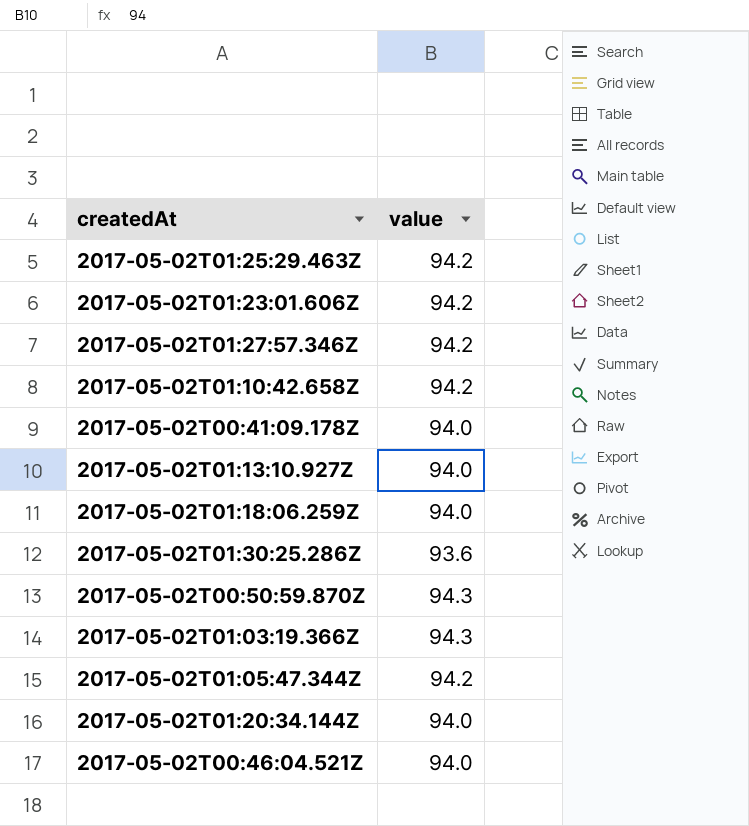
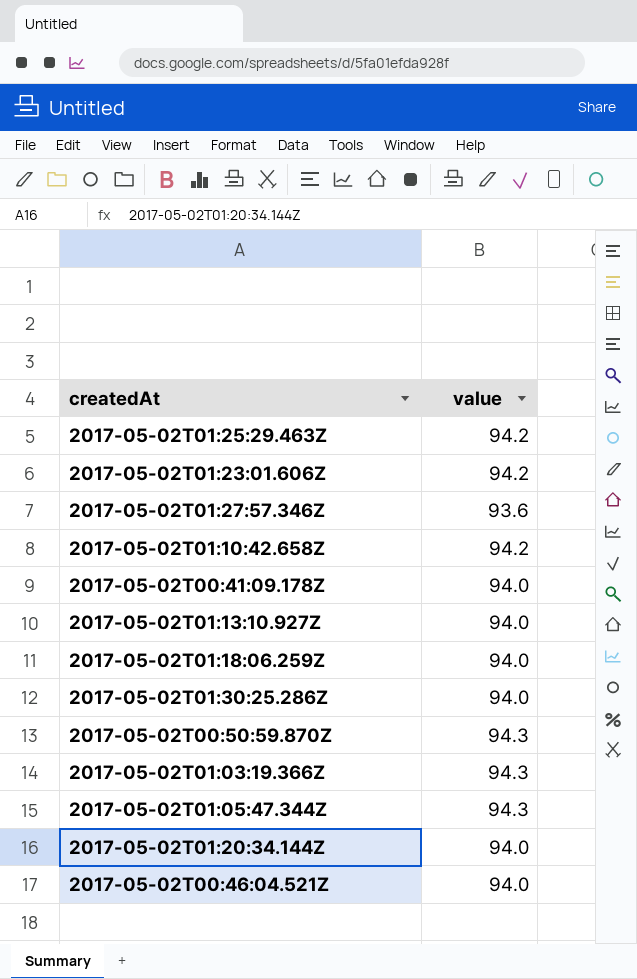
2017-05-02T01:27:57.346Z | value: 94.2 -> 93.6
2017-05-02T01:30:25.286Z | value: 93.6 -> 94.0
2017-05-02T01:05:47.344Z | value: 94.2 -> 94.3

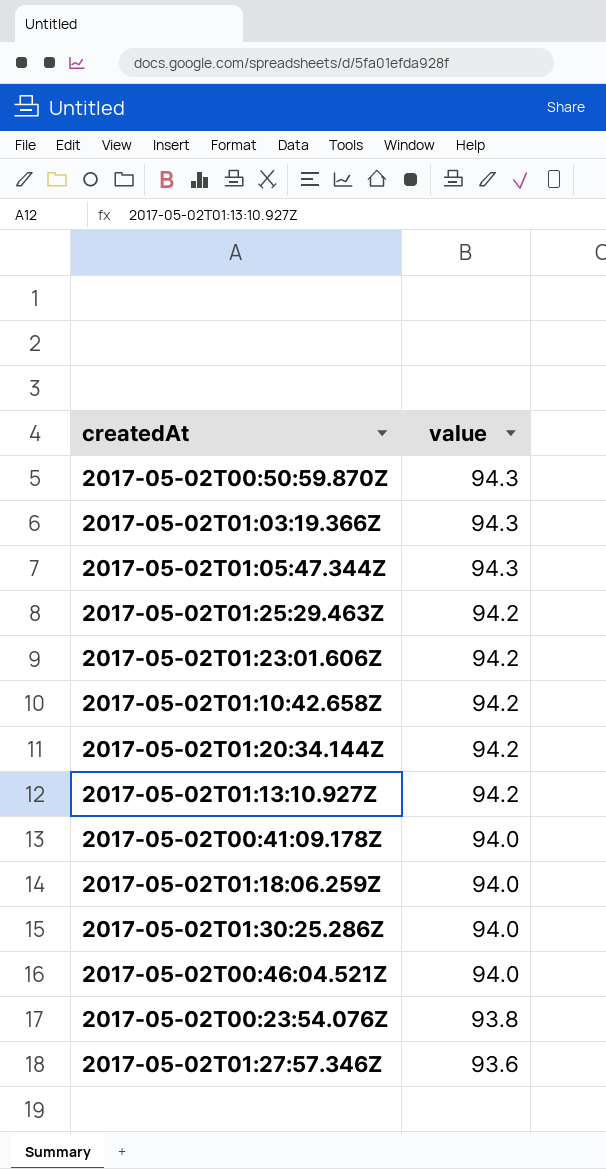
row order: none -> value descending
2017-05-02T01:20:34.144Z | value: 94.0 -> 94.2
2017-05-02T01:13:10.927Z | value: 94.0 -> 94.2
row 2017-05-02T00:23:54.076Z: none -> 93.8

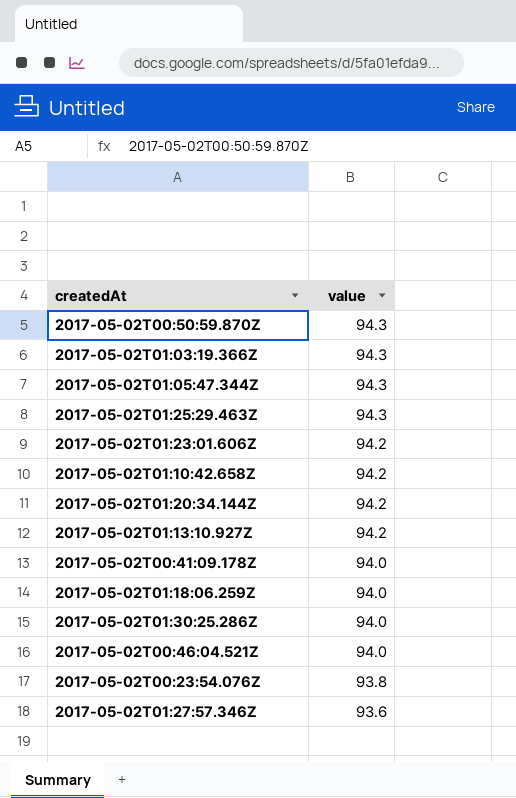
2017-05-02T01:25:29.463Z | value: 94.2 -> 94.3

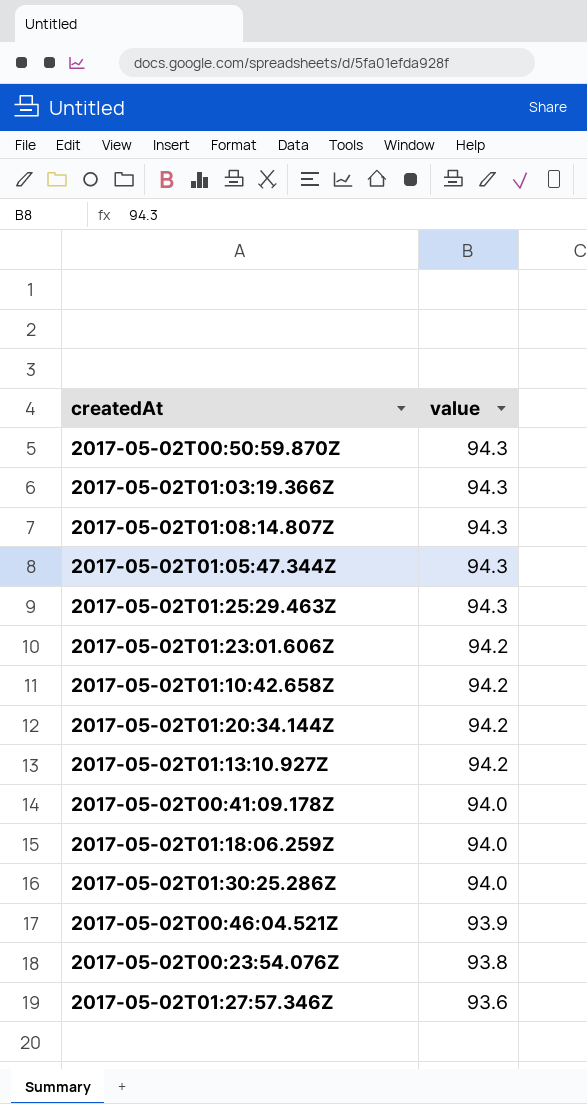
row 2017-05-02T01:08:14.807Z: none -> 94.3
2017-05-02T00:46:04.521Z | value: 94.0 -> 93.9

